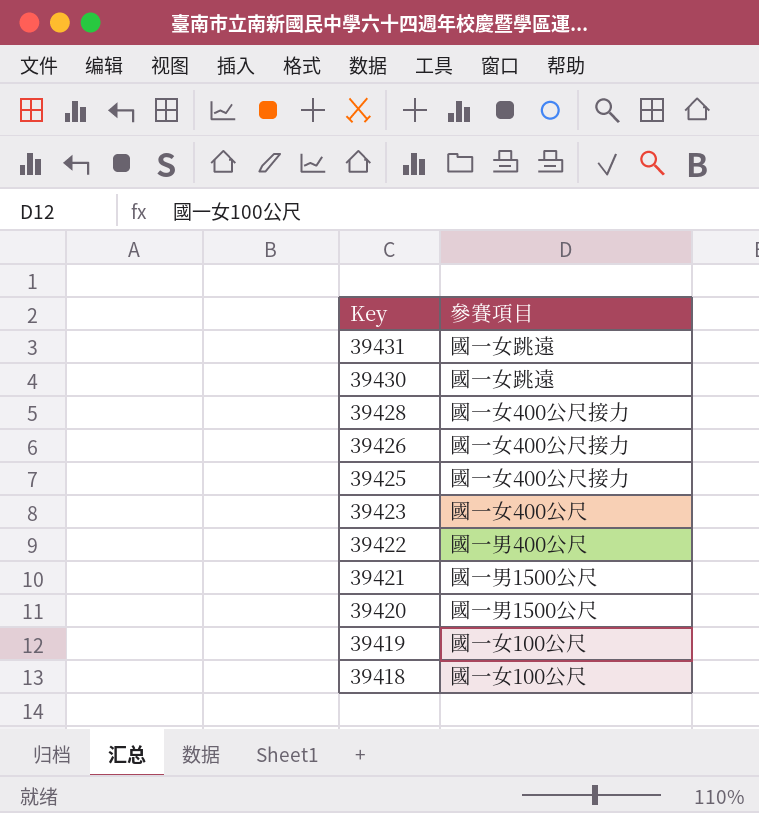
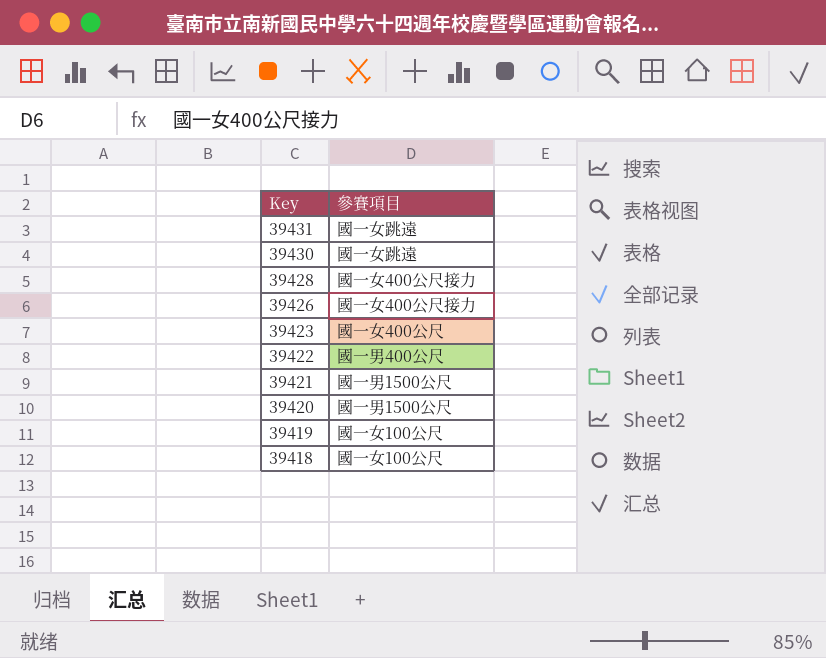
row 39425: 國一女400公尺接力 -> none

